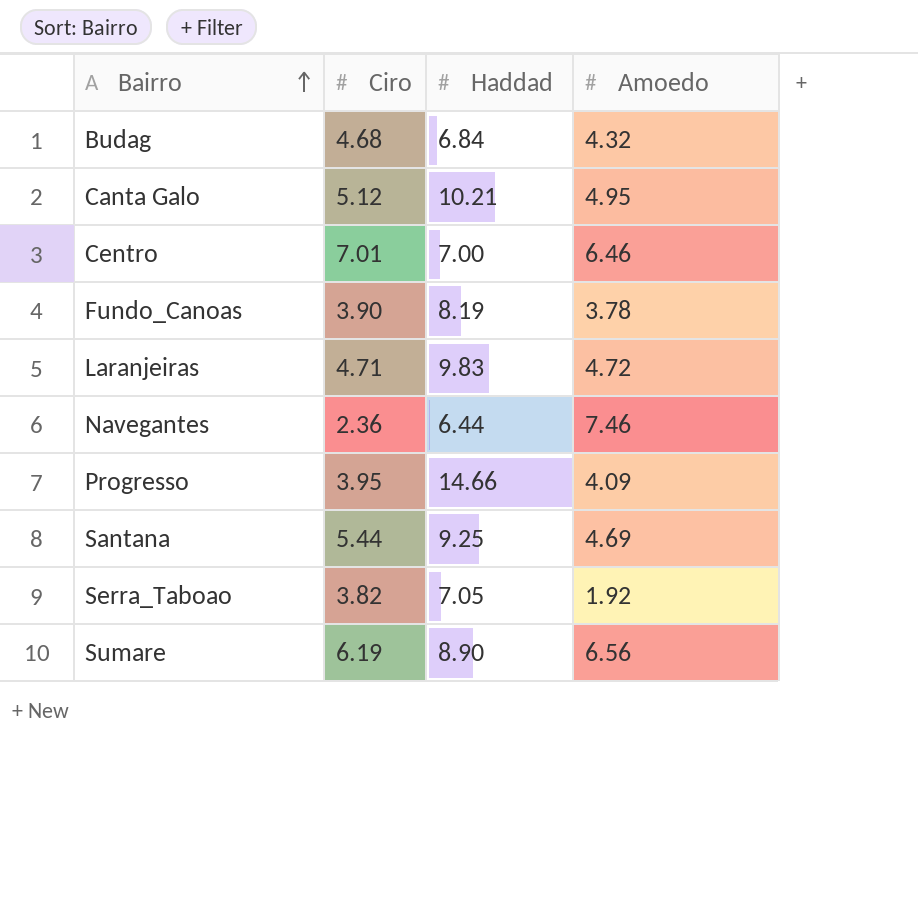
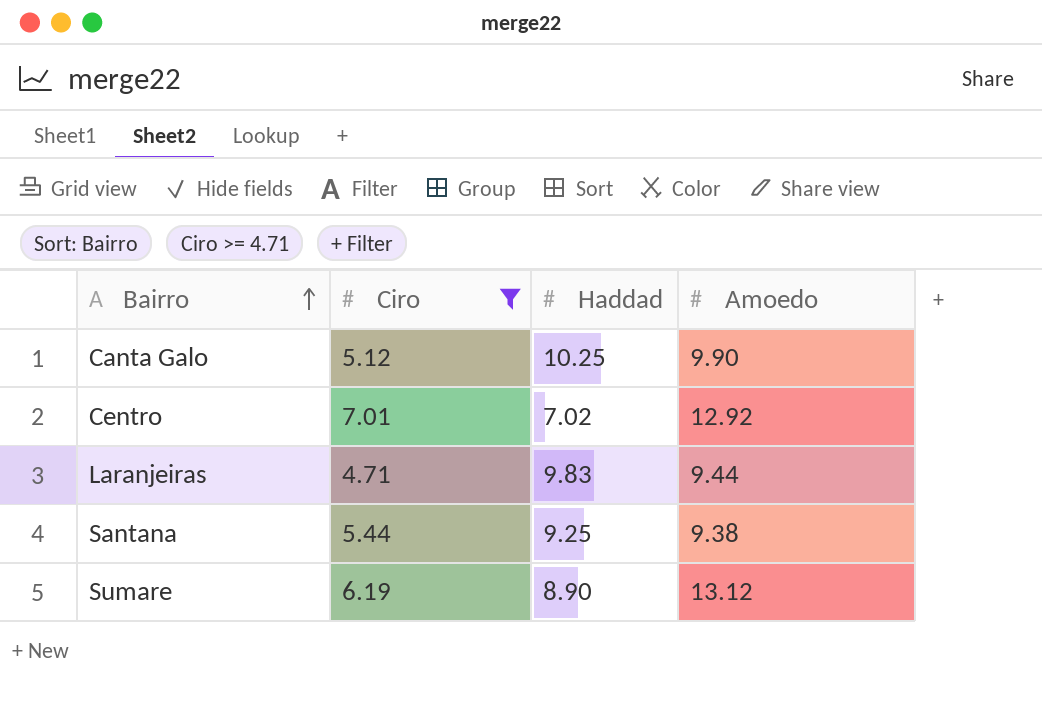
filter: none -> Ciro >= 4.71
Canta Galo | Haddad: 10.21 -> 10.25
Canta Galo | Amoedo: 4.95 -> 9.90
Centro | Haddad: 7.00 -> 7.02
Centro | Amoedo: 6.46 -> 12.92
Laranjeiras | Amoedo: 4.72 -> 9.44
Santana | Amoedo: 4.69 -> 9.38
Sumare | Amoedo: 6.56 -> 13.12

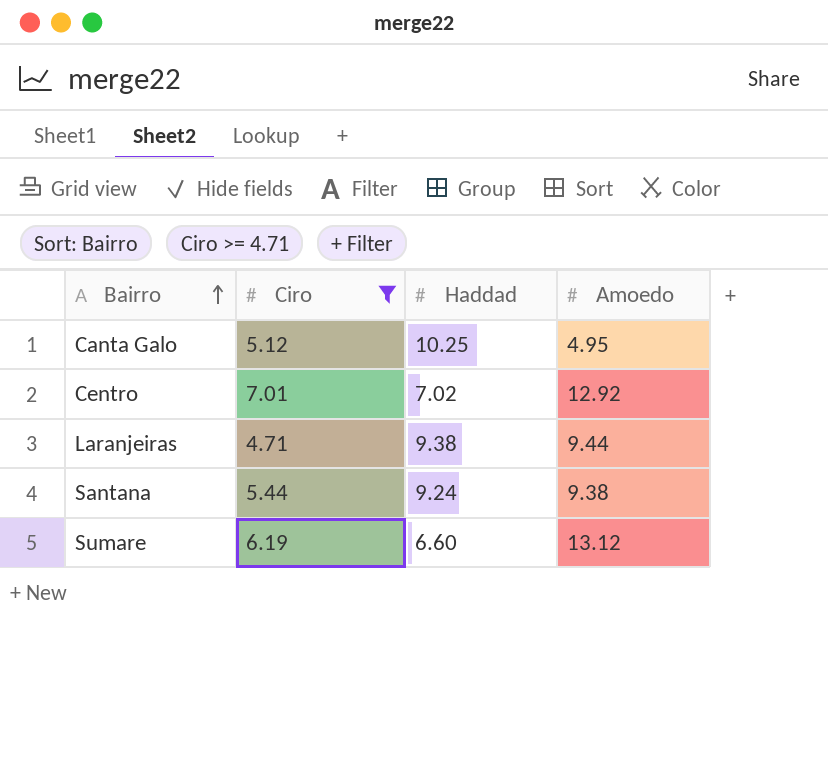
Canta Galo | Amoedo: 9.90 -> 4.95
Laranjeiras | Haddad: 9.83 -> 9.38
Santana | Haddad: 9.25 -> 9.24
Sumare | Haddad: 8.90 -> 6.60

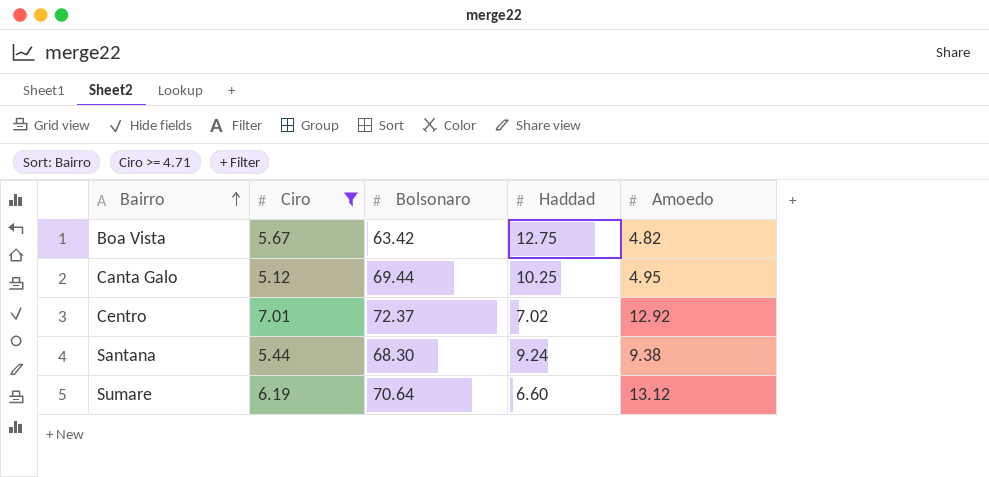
column Bolsonaro | position: none -> 3
row Laranjeiras: 4.71 | 9.38 | 9.44 -> none
row Boa Vista: none -> 5.67 | 63.42 | 12.75 | 4.82

